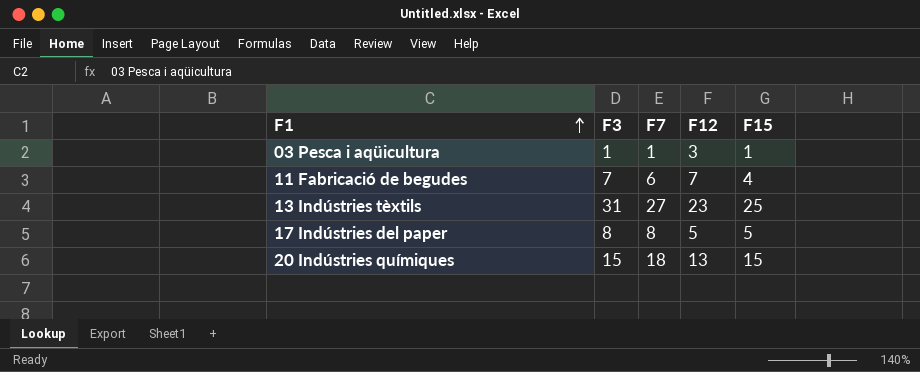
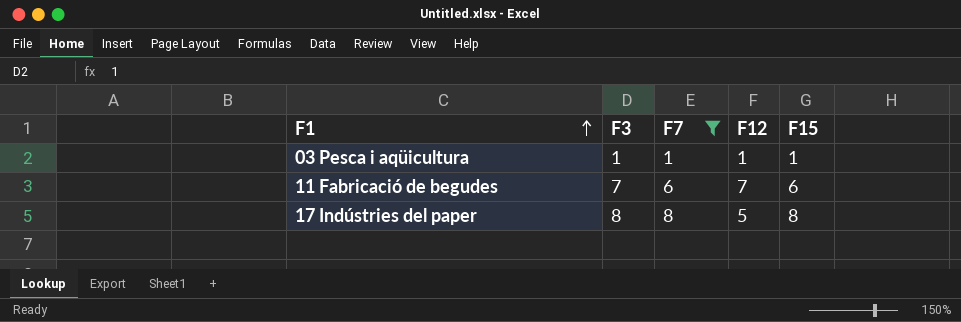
filter: none -> F7 <= 8
03 Pesca i aqüicultura | F12: 3 -> 1
11 Fabricació de begudes | F15: 4 -> 6
17 Indústries del paper | F15: 5 -> 8

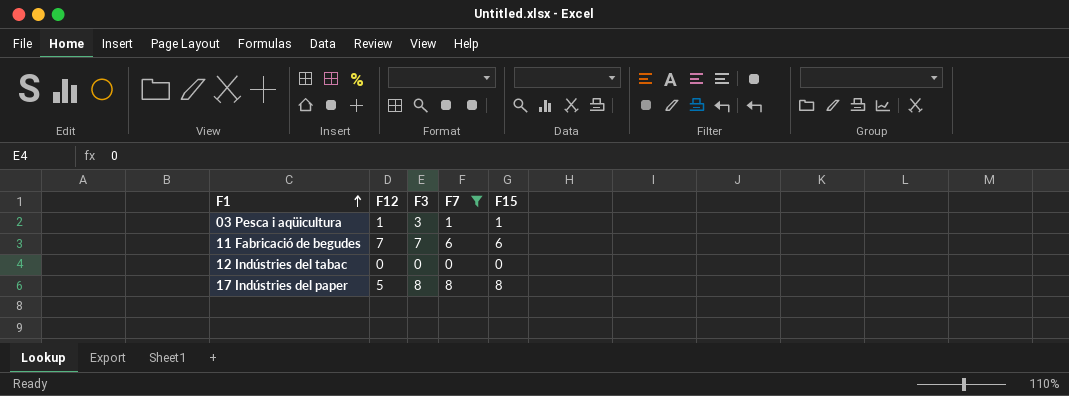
column F12 | position: 4 -> 2
03 Pesca i aqüicultura | F3: 1 -> 3
row 12 Indústries del tabac: none -> 0 | 0 | 0 | 0

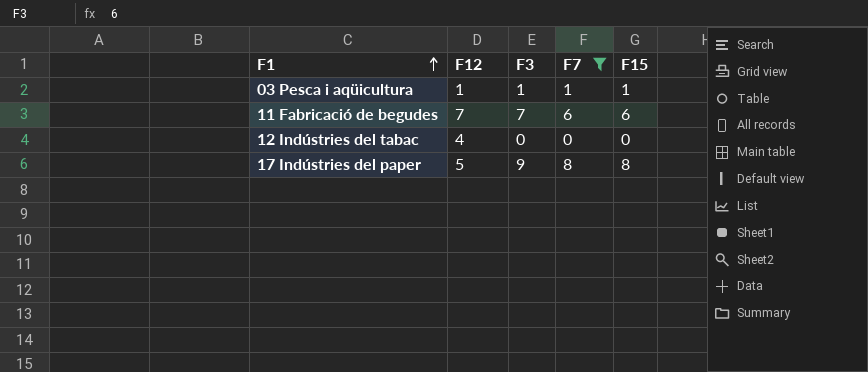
03 Pesca i aqüicultura | F3: 3 -> 1
12 Indústries del tabac | F12: 0 -> 4
17 Indústries del paper | F3: 8 -> 9

